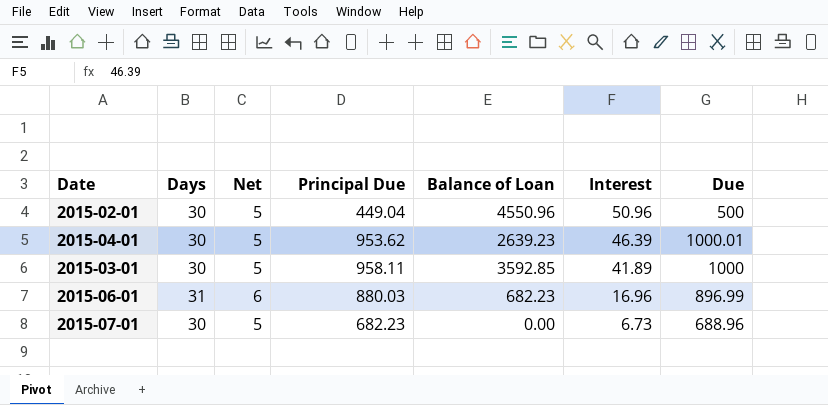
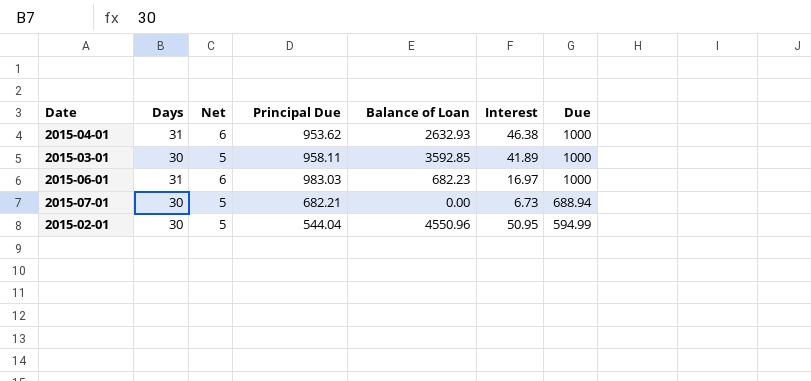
row order: Interest descending -> Due descending
2015-04-01 | Days: 30 -> 31
2015-04-01 | Net: 5 -> 6
2015-04-01 | Balance of Loan: 2639.23 -> 2632.93
2015-04-01 | Interest: 46.39 -> 46.38
2015-04-01 | Due: 1000.01 -> 1000
2015-06-01 | Principal Due: 880.03 -> 983.03
2015-06-01 | Interest: 16.96 -> 16.97
2015-06-01 | Due: 896.99 -> 1000
2015-07-01 | Principal Due: 682.23 -> 682.21
2015-07-01 | Due: 688.96 -> 688.94
2015-02-01 | Principal Due: 449.04 -> 544.04
2015-02-01 | Interest: 50.96 -> 50.95
2015-02-01 | Due: 500 -> 594.99

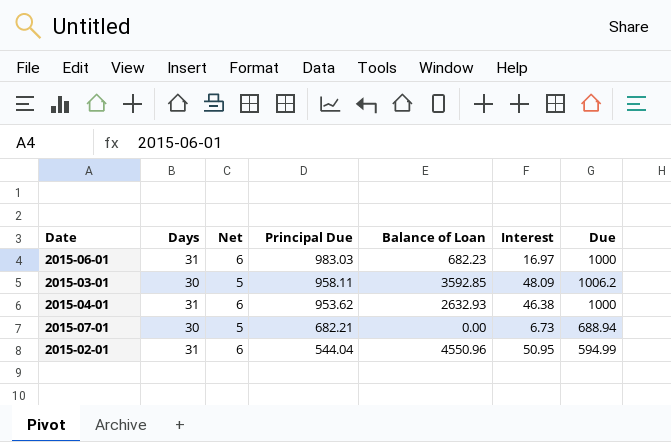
row order: Due descending -> Principal Due descending
2015-03-01 | Interest: 41.89 -> 48.09
2015-03-01 | Due: 1000 -> 1006.2
2015-02-01 | Days: 30 -> 31
2015-02-01 | Net: 5 -> 6

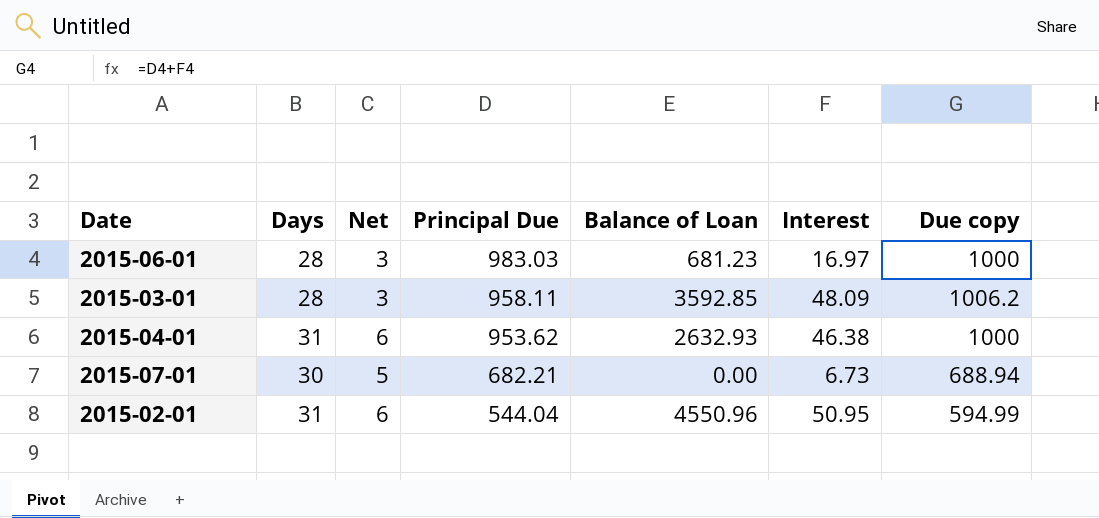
column name: Due -> Due copy
2015-06-01 | Days: 31 -> 28
2015-06-01 | Net: 6 -> 3
2015-06-01 | Balance of Loan: 682.23 -> 681.23
2015-03-01 | Days: 30 -> 28
2015-03-01 | Net: 5 -> 3

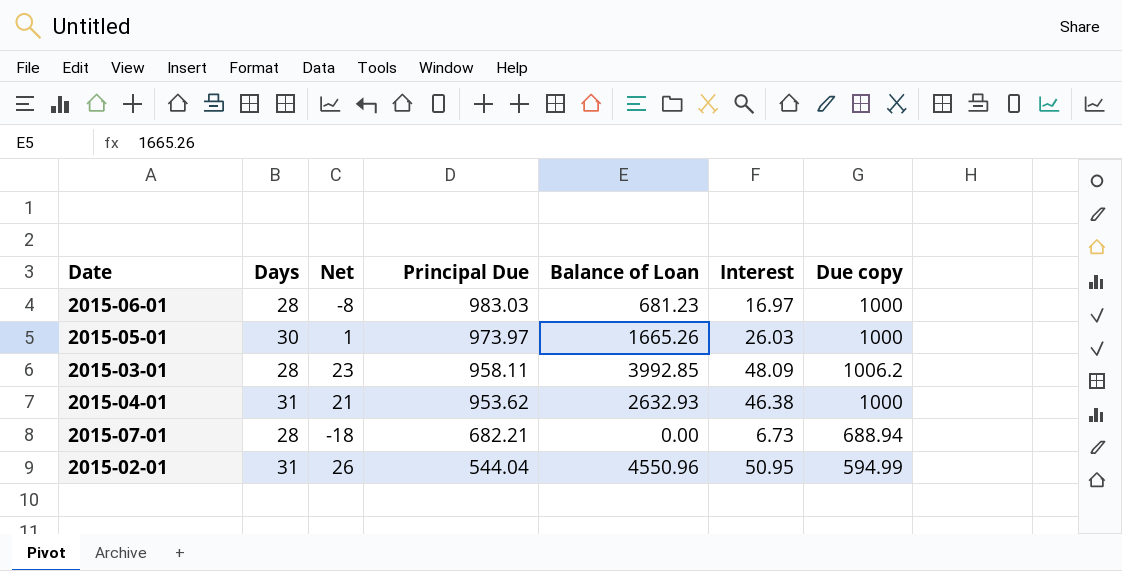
column Net | formula: [Days] - 25 -> [Interest] - 25
row 2015-05-01: none -> 30 | 1 | 973.97 | 1665.26 | 26.03 | 1000
2015-03-01 | Balance of Loan: 3592.85 -> 3992.85
2015-07-01 | Days: 30 -> 28

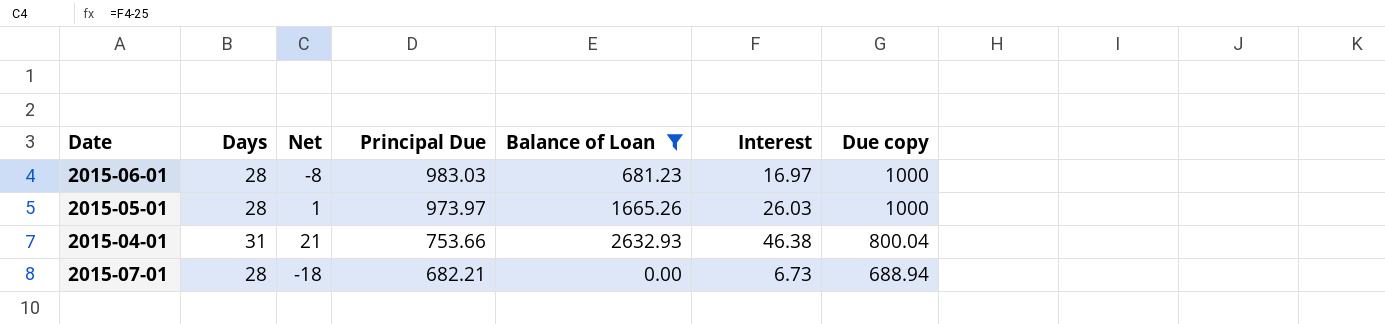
filter: none -> Balance of Loan <= 2632.93
2015-05-01 | Days: 30 -> 28
2015-04-01 | Principal Due: 953.62 -> 753.66
2015-04-01 | Due copy: 1000 -> 800.04

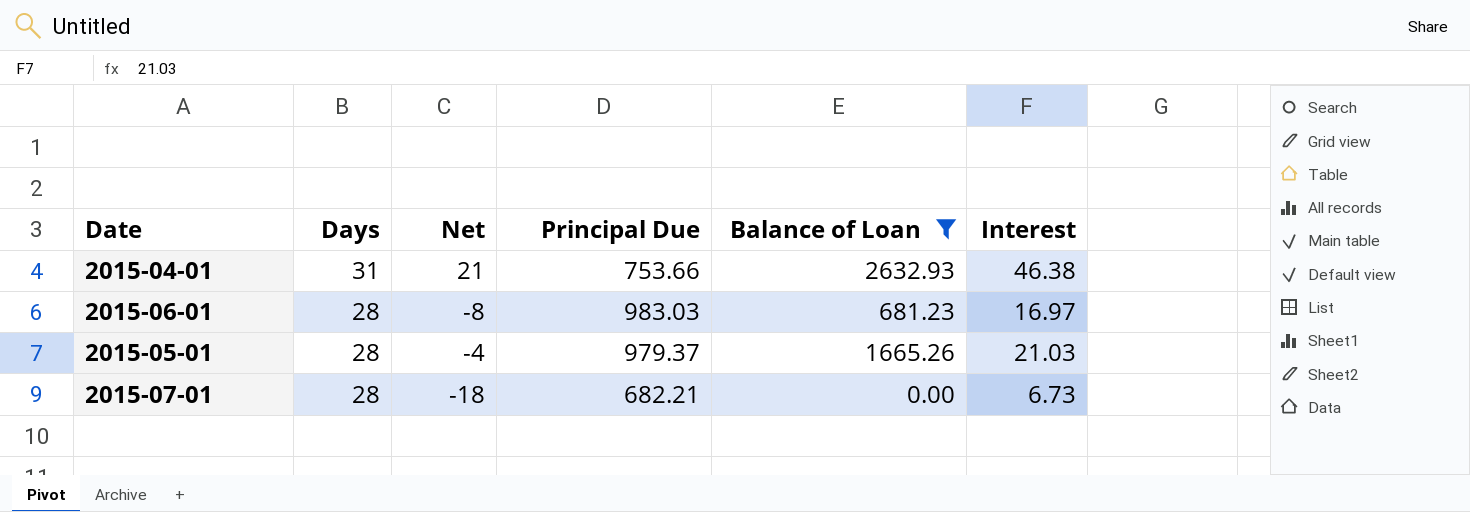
row order: Principal Due descending -> Days descending
column Due copy | formula: [Principal Due] + [Interest] -> none
2015-05-01 | Net: 1 -> -4
2015-05-01 | Principal Due: 973.97 -> 979.37
2015-05-01 | Interest: 26.03 -> 21.03

